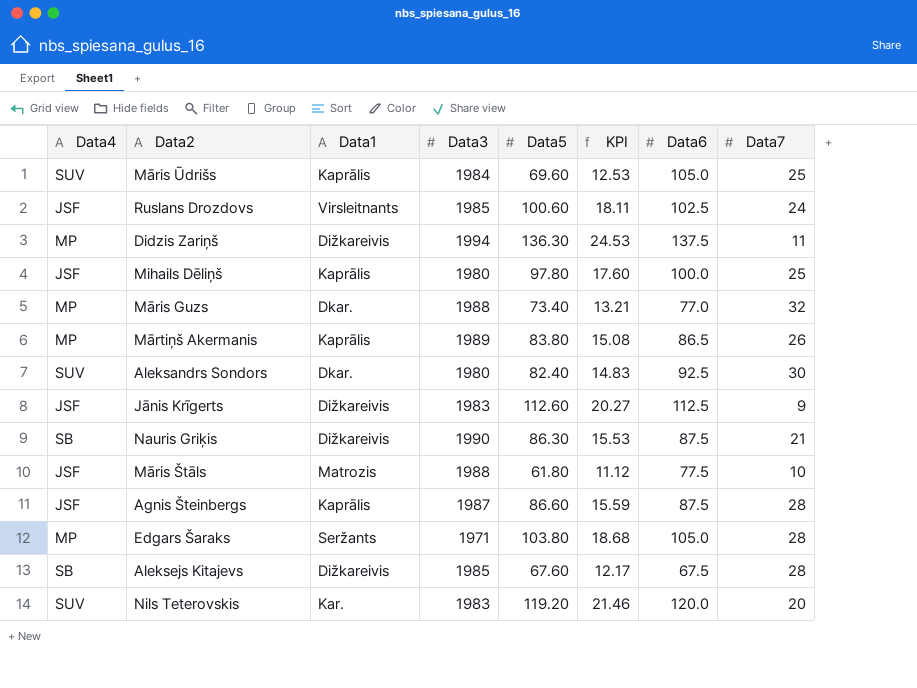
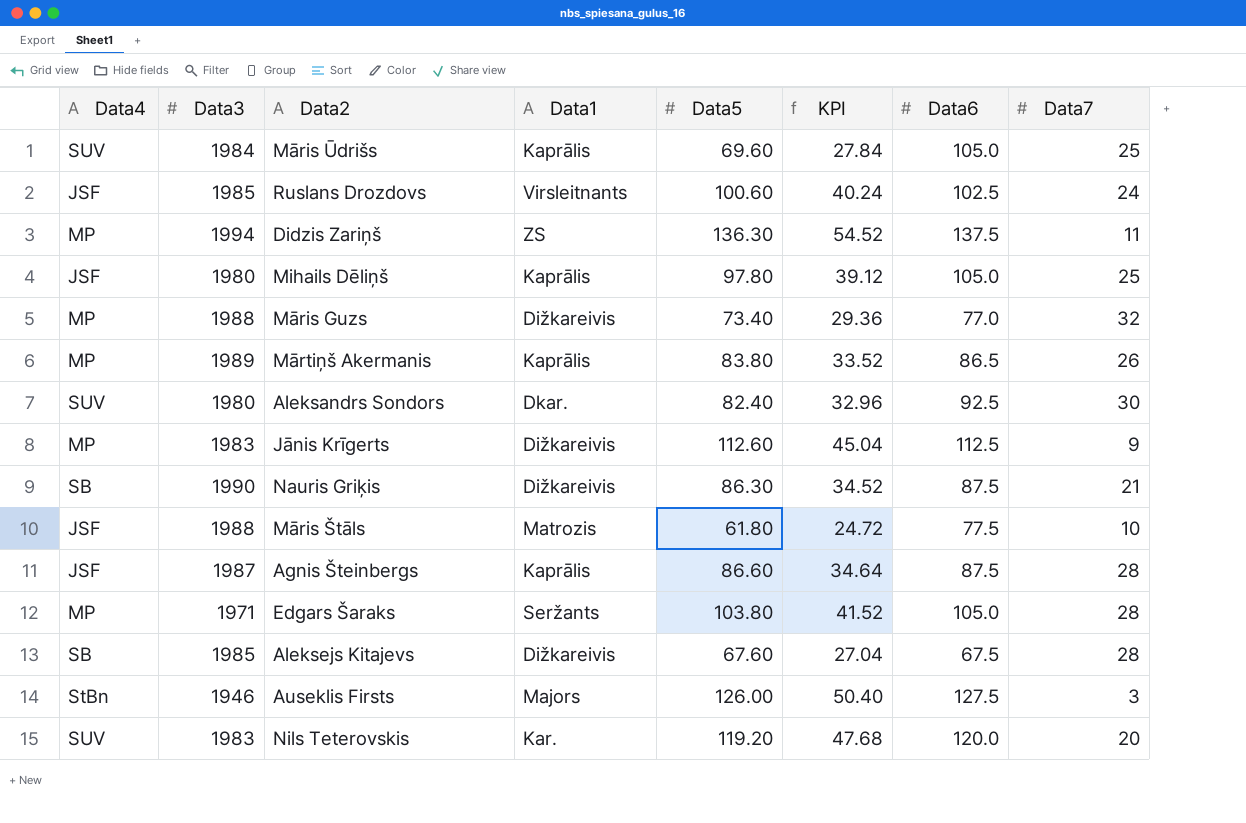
column Data3 | position: 4 -> 2
column KPI | formula: [Data5] * 0.18 -> [Data5] * 0.4
Didzis Zariņš | Data1: Dižkareivis -> ZS
Mihails Dēliņš | Data6: 100.0 -> 105.0
Māris Guzs | Data1: Dkar. -> Dižkareivis
Jānis Krīgerts | Data4: JSF -> MP
row Auseklis Firsts: none -> StBn | 1946 | Majors | 126.00 | 50.40 | 127.5 | 3

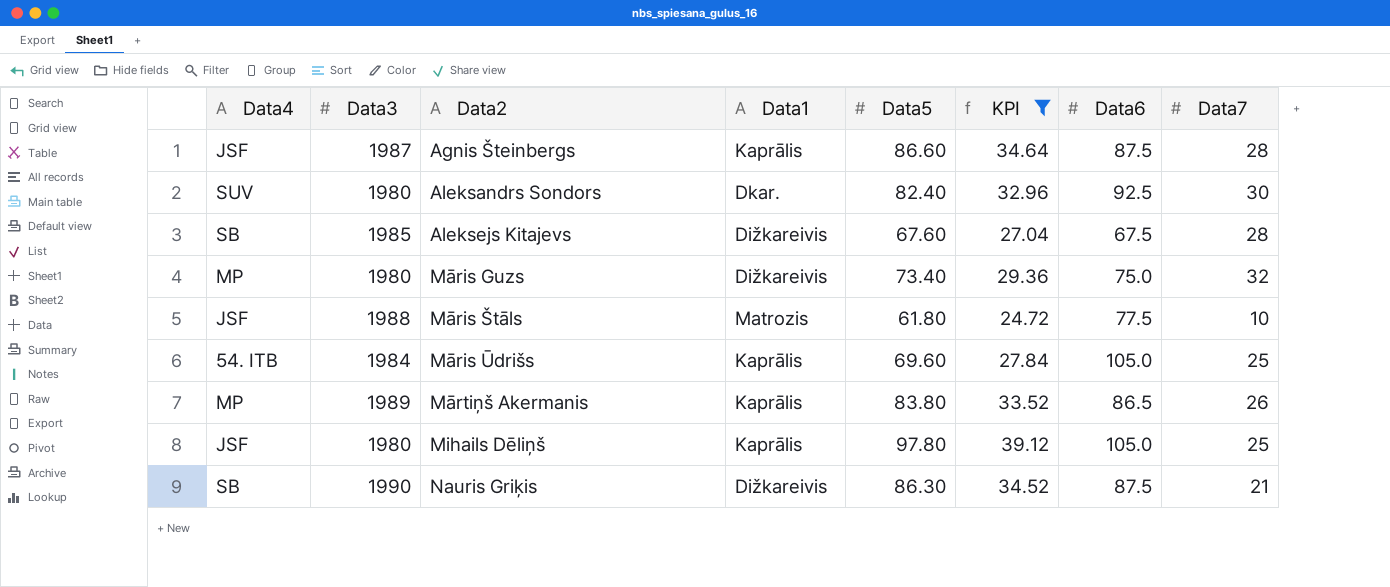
filter: none -> KPI <= 39.12
row order: none -> Data2 ascending
Māris Guzs | Data3: 1988 -> 1980
Māris Guzs | Data6: 77.0 -> 75.0
Māris Ūdrišs | Data4: SUV -> 54. ITB

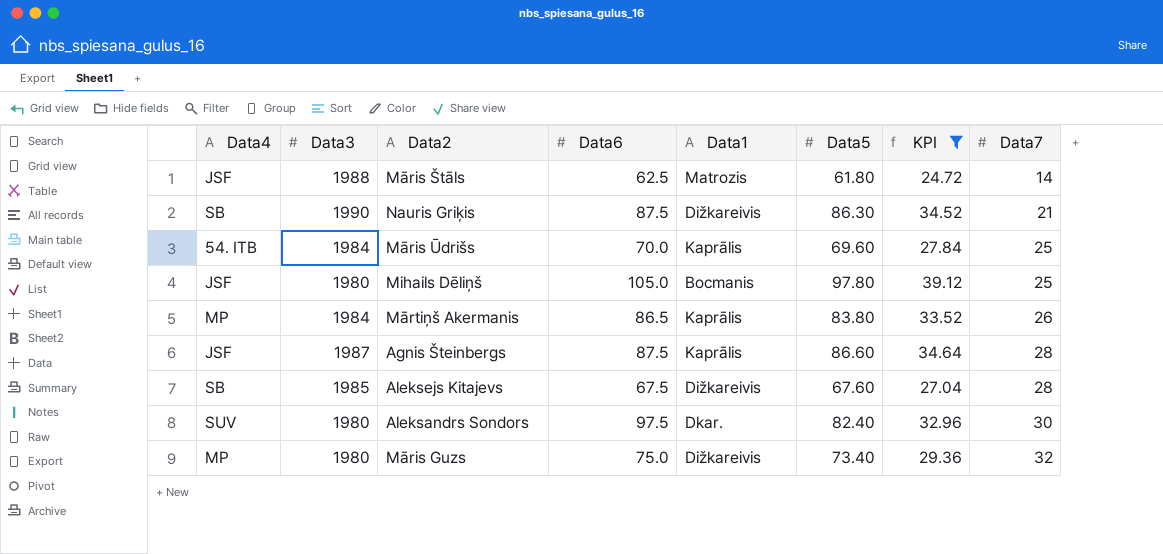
row order: Data2 ascending -> Data7 ascending
column Data6 | position: 7 -> 4
Māris Štāls | Data6: 77.5 -> 62.5
Māris Štāls | Data7: 10 -> 14
Māris Ūdrišs | Data6: 105.0 -> 70.0
Mihails Dēliņš | Data1: Kaprālis -> Bocmanis
Mārtiņš Akermanis | Data3: 1989 -> 1984
Aleksandrs Sondors | Data6: 92.5 -> 97.5

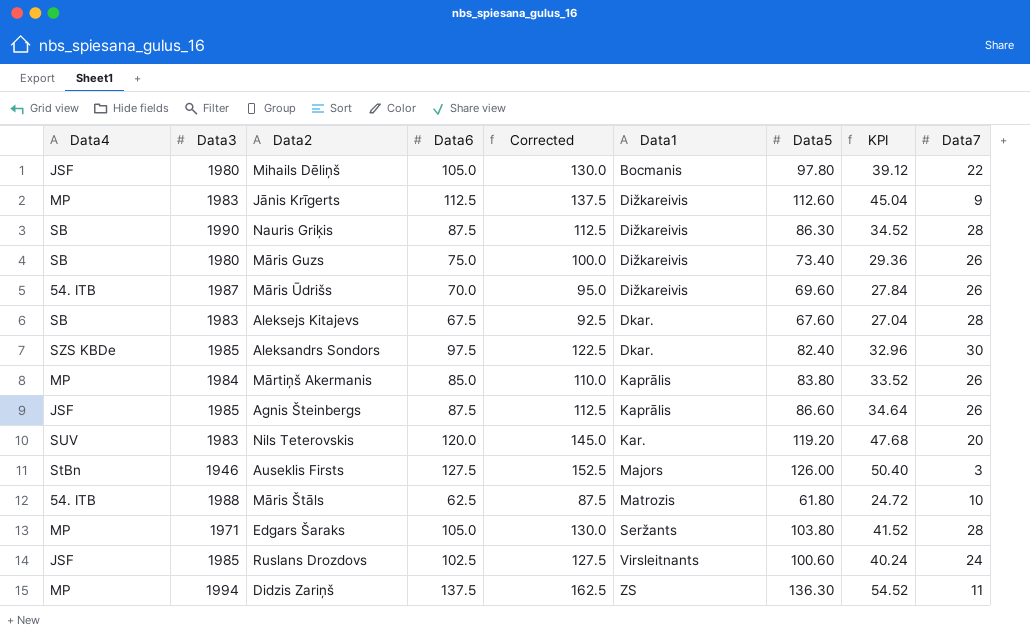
filter: KPI <= 39.12 -> none
row order: Data7 ascending -> Data1 ascending
column Corrected | formula: none -> [Data6] + 25
Mihails Dēliņš | Data7: 25 -> 22
Nauris Griķis | Data7: 21 -> 28
Māris Guzs | Data4: MP -> SB
Māris Guzs | Data7: 32 -> 26
Māris Ūdrišs | Data3: 1984 -> 1987
Māris Ūdrišs | Data1: Kaprālis -> Dižkareivis
Māris Ūdrišs | Data7: 25 -> 26
Aleksejs Kitajevs | Data3: 1985 -> 1983
Aleksejs Kitajevs | Data1: Dižkareivis -> Dkar.
Aleksandrs Sondors | Data4: SUV -> SZS KBDe
Aleksandrs Sondors | Data3: 1980 -> 1985
Mārtiņš Akermanis | Data6: 86.5 -> 85.0
Agnis Šteinbergs | Data3: 1987 -> 1985
Agnis Šteinbergs | Data7: 28 -> 26
Māris Štāls | Data4: JSF -> 54. ITB
Māris Štāls | Data7: 14 -> 10

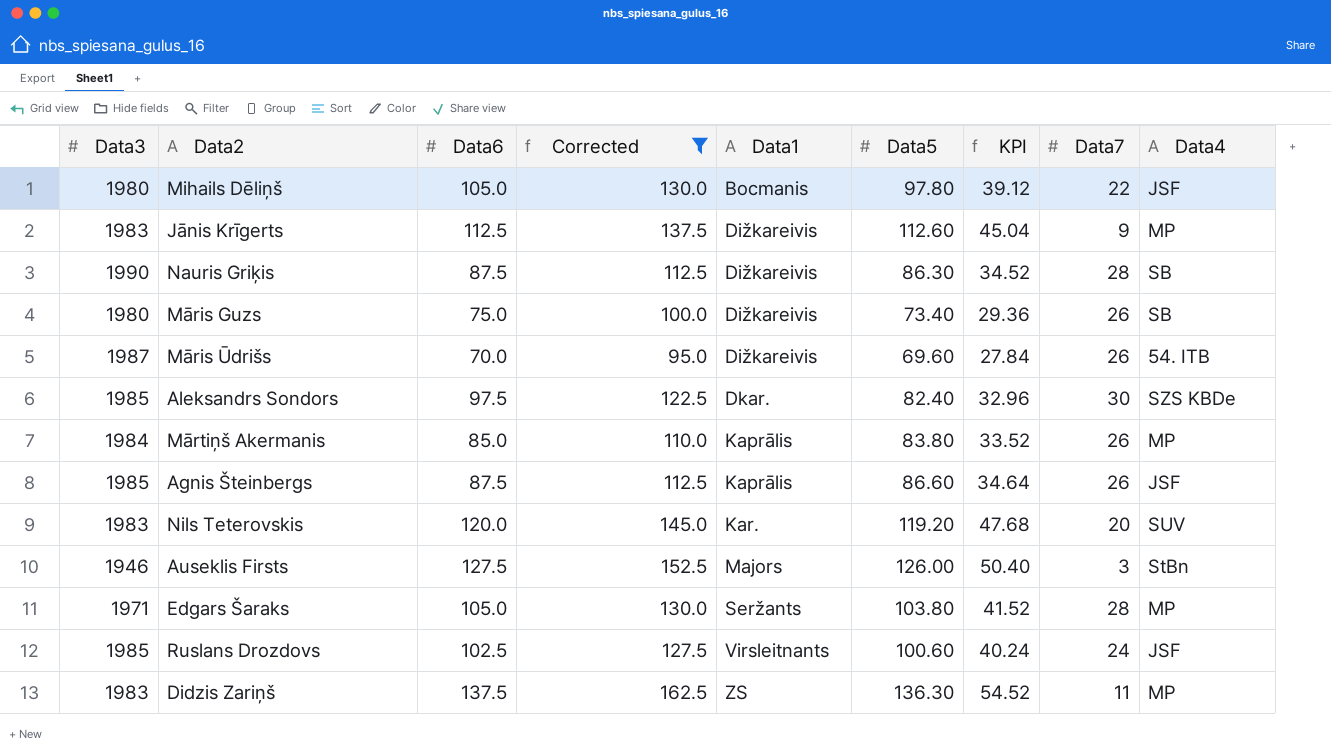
filter: none -> Corrected >= 95.0
column Data4 | position: 1 -> 9
Didzis Zariņš | Data3: 1994 -> 1983

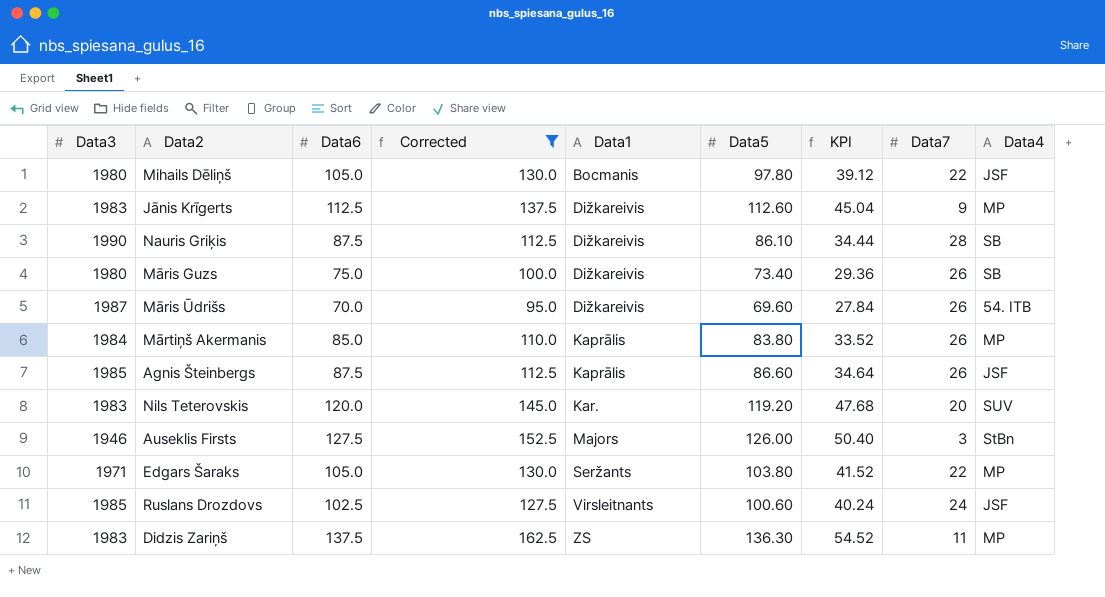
row Aleksandrs Sondors: 1985 | 97.5 | 122.5 | Dkar. | 82.40 | 32.96 | 30 | SZS KBDe -> none
Nauris Griķis | Data5: 86.30 -> 86.10
Nauris Griķis | KPI: 34.52 -> 34.44
Edgars Šaraks | Data7: 28 -> 22

